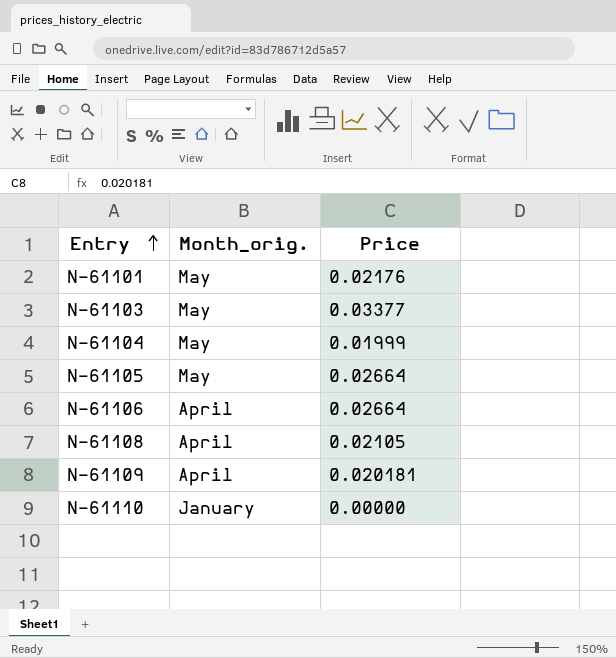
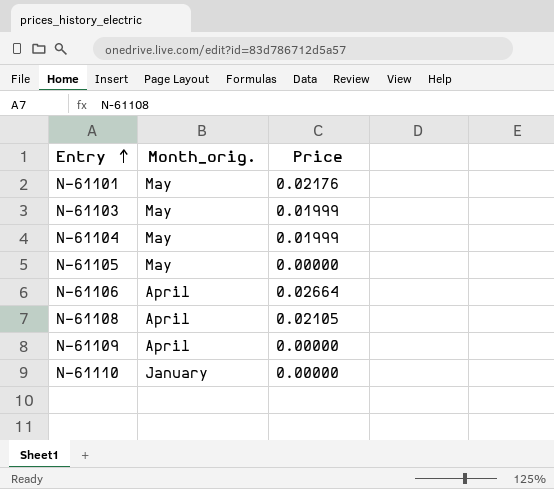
N-61103 | Price: 0.03377 -> 0.01999
N-61105 | Price: 0.02664 -> 0.00000
N-61109 | Price: 0.020181 -> 0.00000

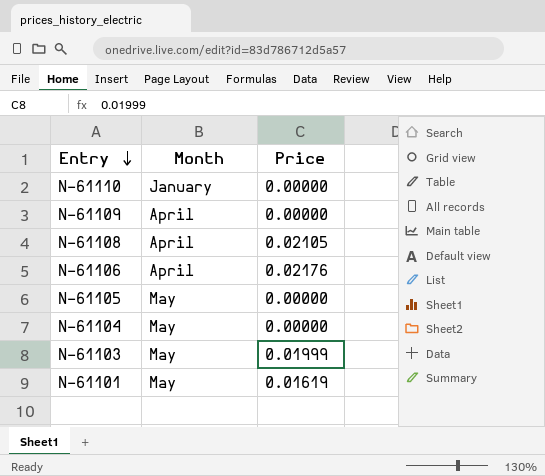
row order: Entry ascending -> Entry descending
column name: Month_orig. -> Month
N-61106 | Price: 0.02664 -> 0.02176
N-61104 | Price: 0.01999 -> 0.00000
N-61101 | Price: 0.02176 -> 0.01619

